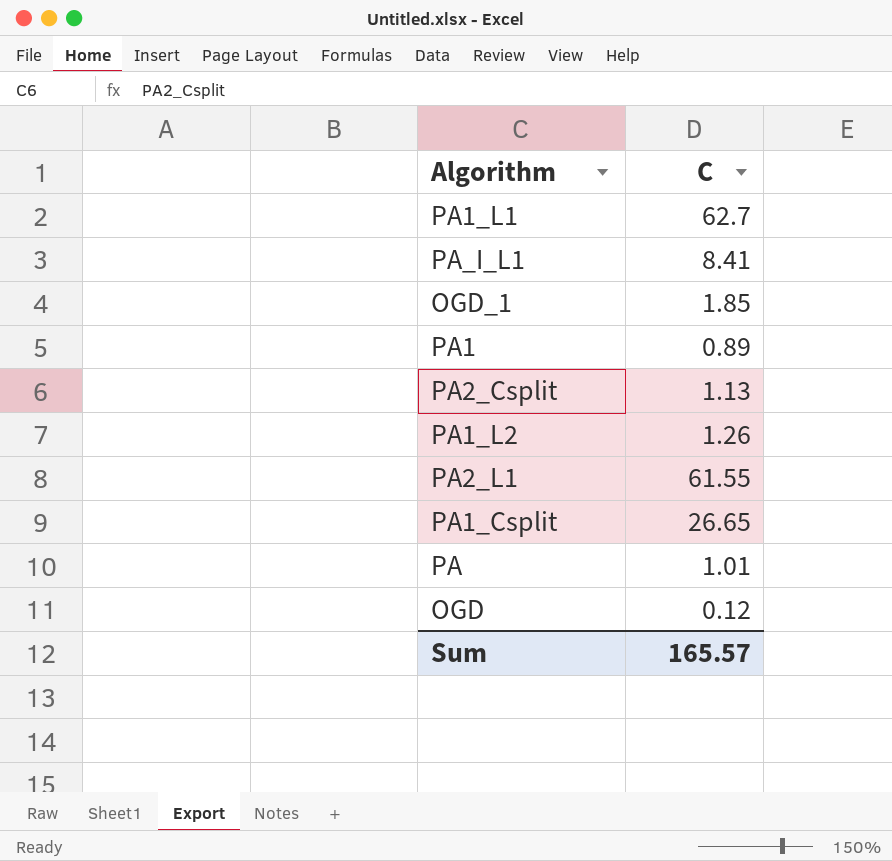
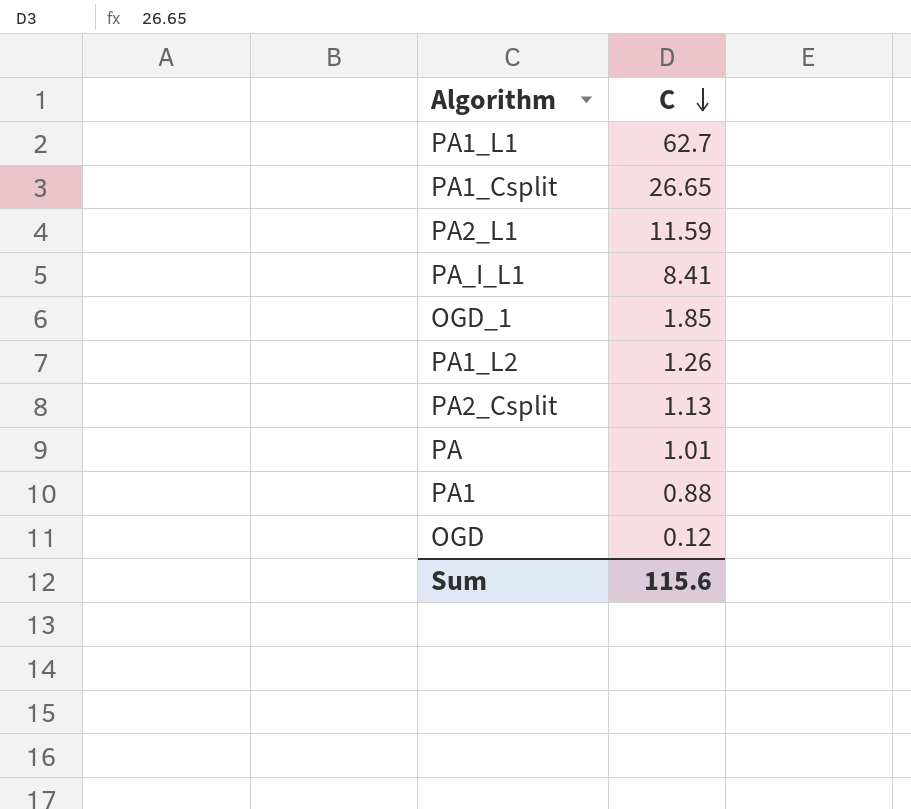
row order: none -> C descending
PA2_L1 | C: 61.55 -> 11.59
PA1 | C: 0.89 -> 0.88
Sum | C: 165.57 -> 115.6

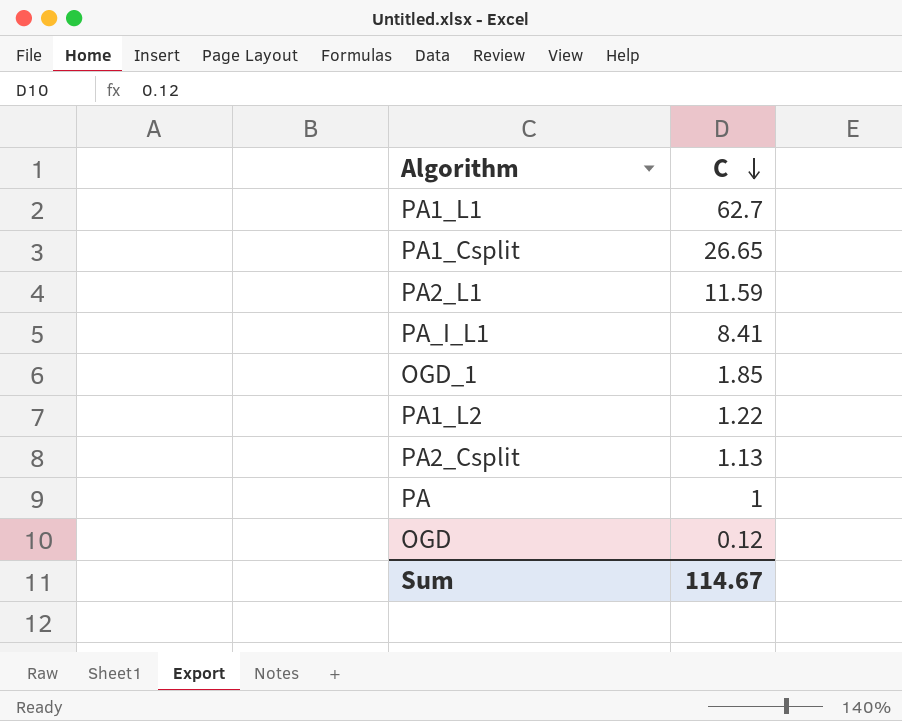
row PA1: 0.88 -> none
PA1_L2 | C: 1.26 -> 1.22
PA | C: 1.01 -> 1
Sum | C: 115.6 -> 114.67

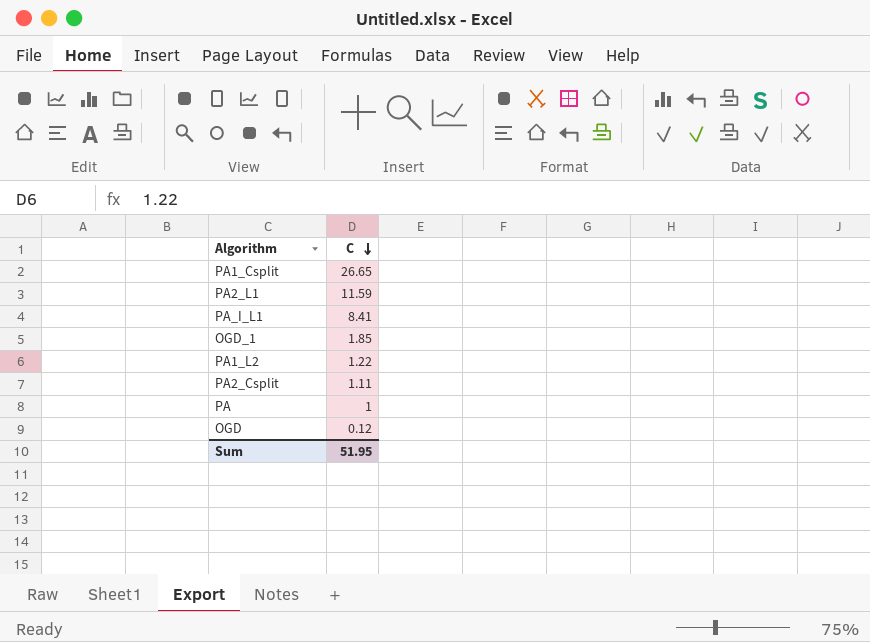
row PA1_L1: 62.7 -> none
PA2_Csplit | C: 1.13 -> 1.11
Sum | C: 114.67 -> 51.95

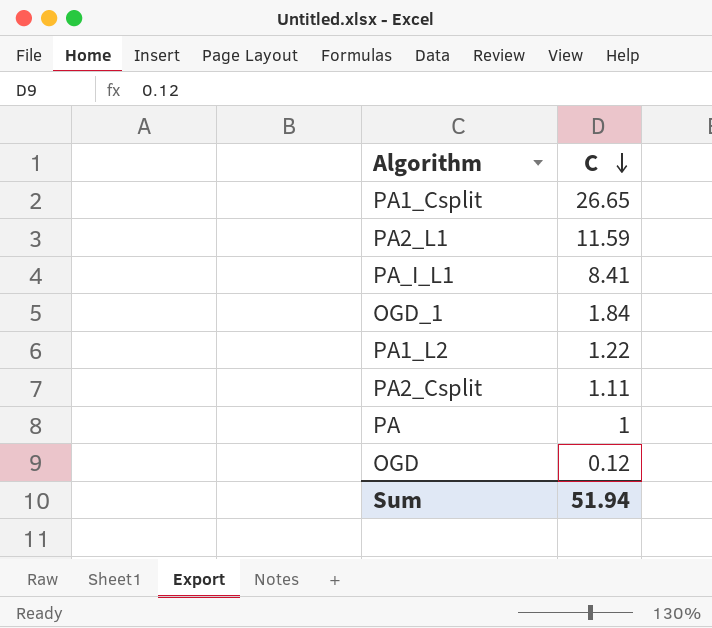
OGD_1 | C: 1.85 -> 1.84
Sum | C: 51.95 -> 51.94

